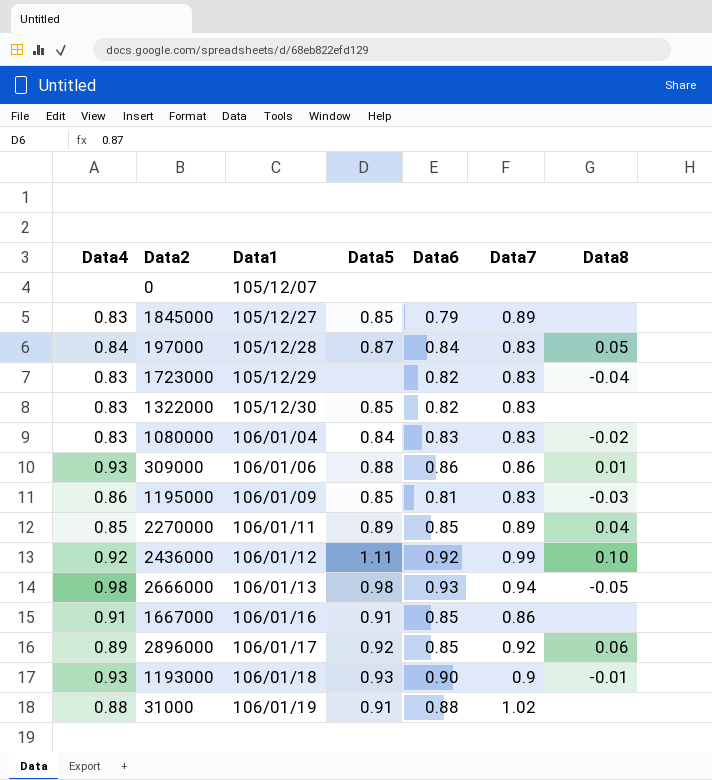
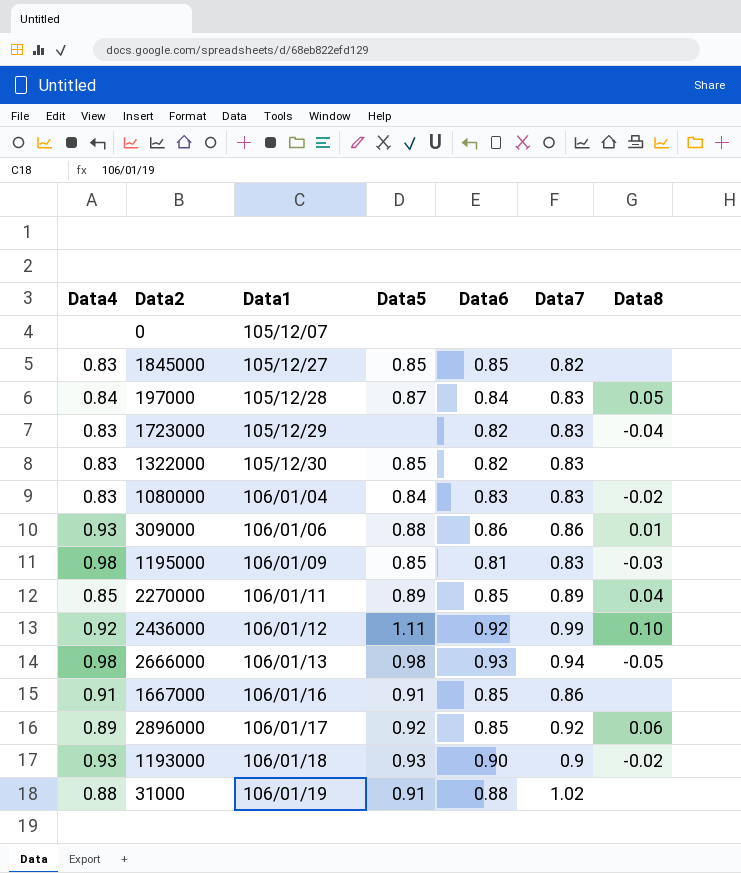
1845000 | Data6: 0.79 -> 0.85
1845000 | Data7: 0.89 -> 0.82
1195000 | Data4: 0.86 -> 0.98
1193000 | Data8: -0.01 -> -0.02

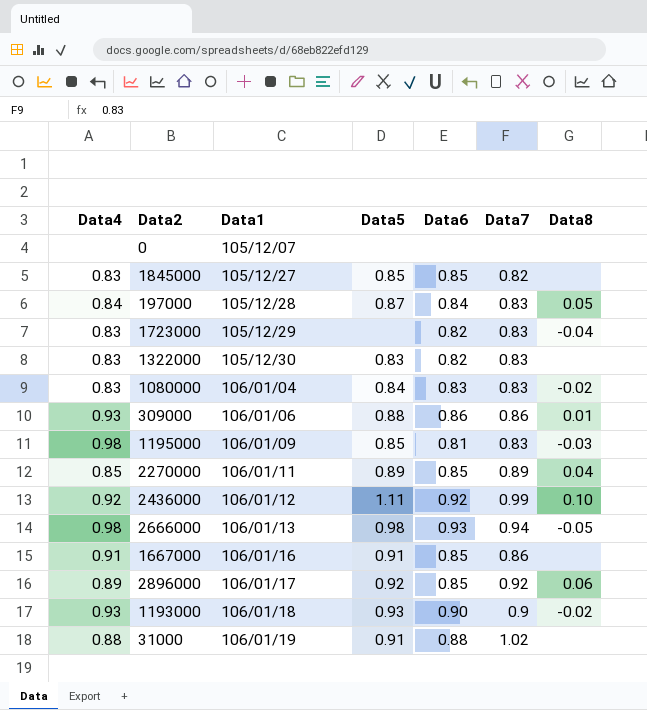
1322000 | Data5: 0.85 -> 0.83

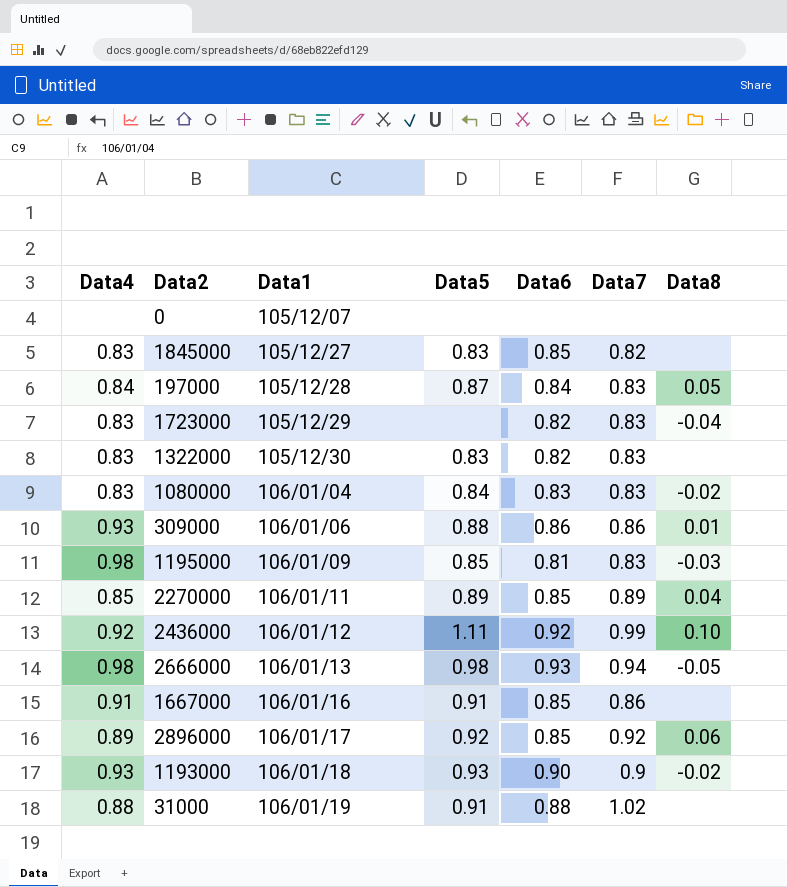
1845000 | Data5: 0.85 -> 0.83

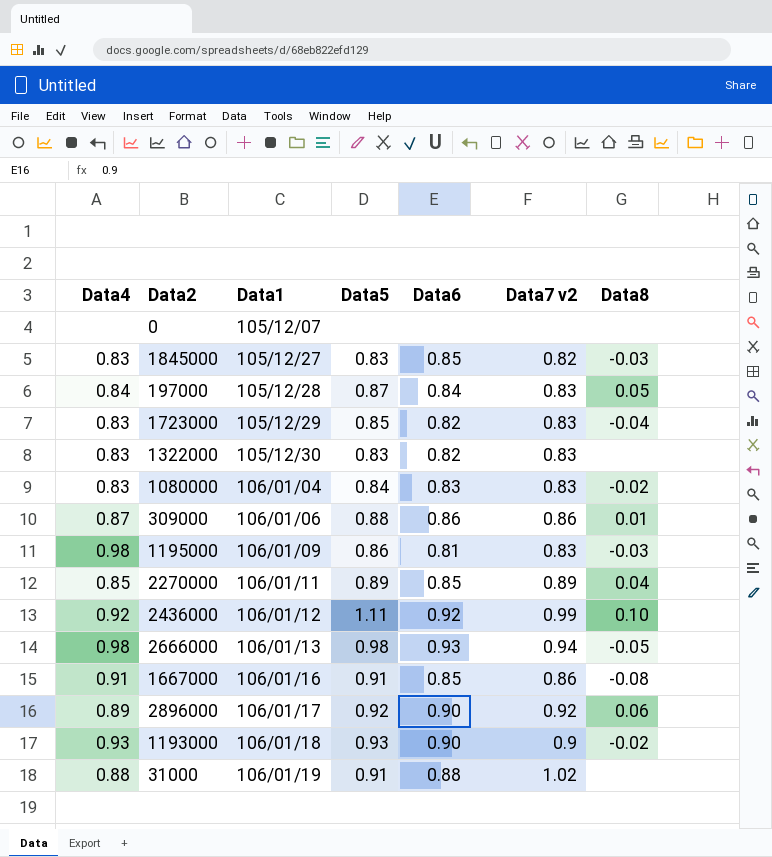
column name: Data7 -> Data7 v2
1845000 | Data8: none -> -0.03
1723000 | Data5: none -> 0.85
309000 | Data4: 0.93 -> 0.87
1195000 | Data5: 0.85 -> 0.86
1667000 | Data8: none -> -0.08
2896000 | Data6: 0.85 -> 0.90

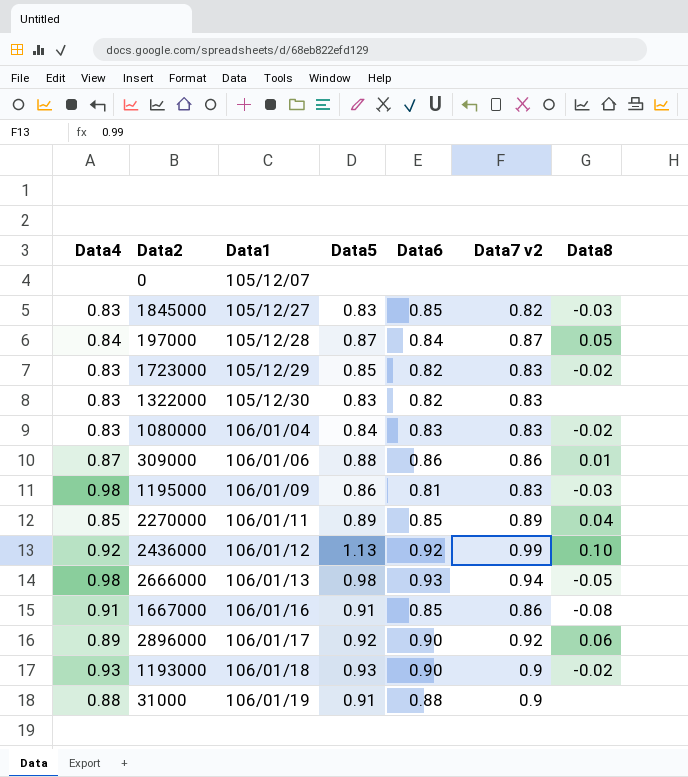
197000 | Data7 v2: 0.83 -> 0.87
1723000 | Data8: -0.04 -> -0.02
2436000 | Data5: 1.11 -> 1.13
31000 | Data7 v2: 1.02 -> 0.9

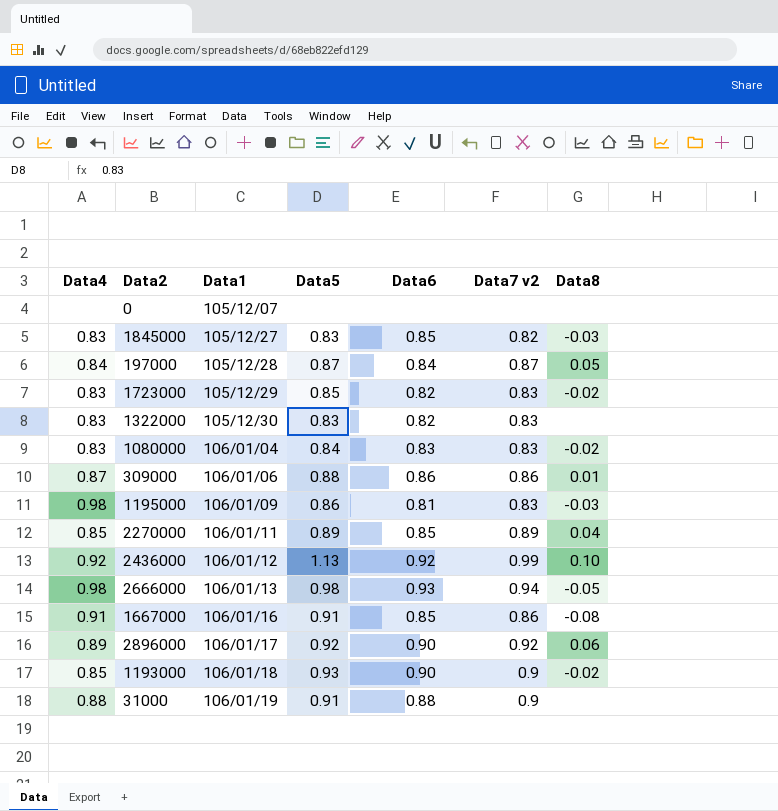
1193000 | Data4: 0.93 -> 0.85

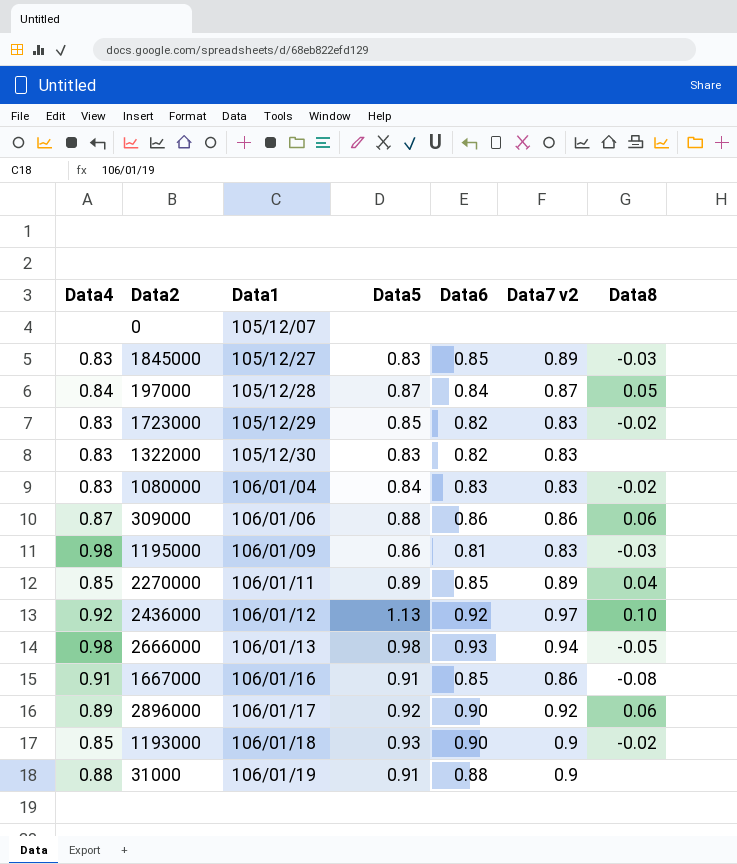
1845000 | Data7 v2: 0.82 -> 0.89
309000 | Data8: 0.01 -> 0.06
2436000 | Data7 v2: 0.99 -> 0.97

